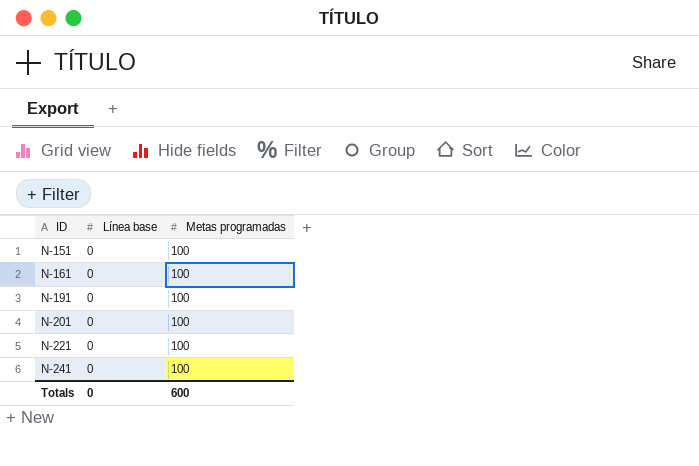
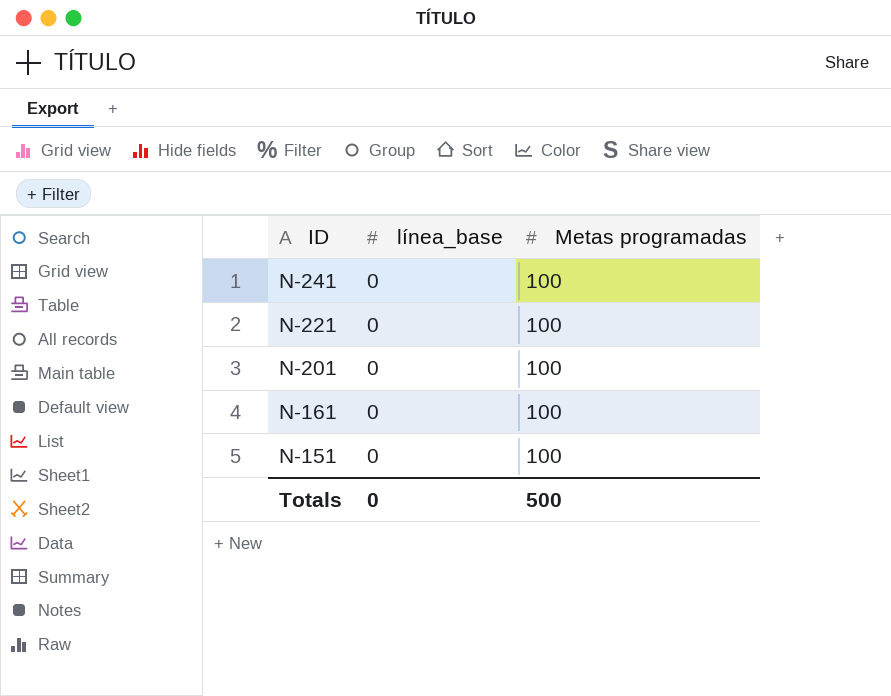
row order: ID ascending -> ID descending
column name: Línea base -> línea_base
row N-191: 0 | 100 -> none
Totals | Metas programadas: 600 -> 500

